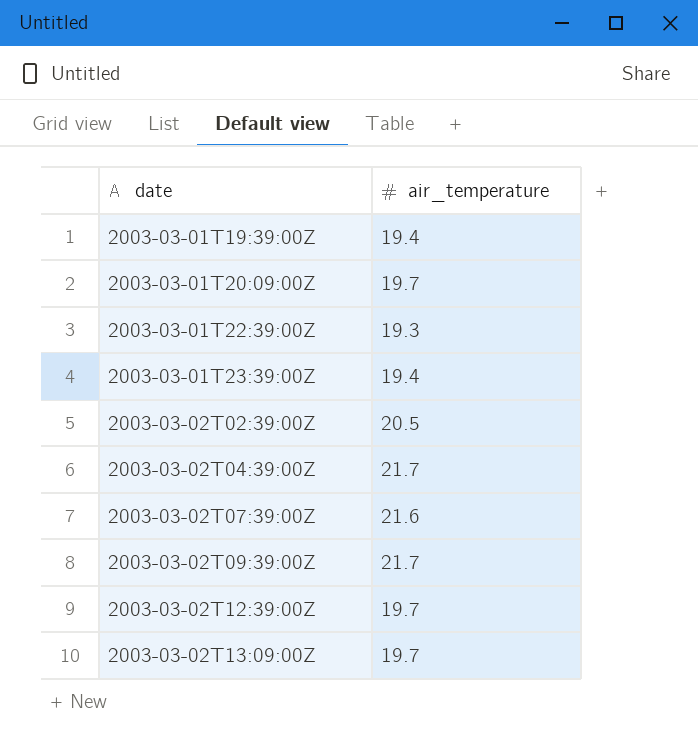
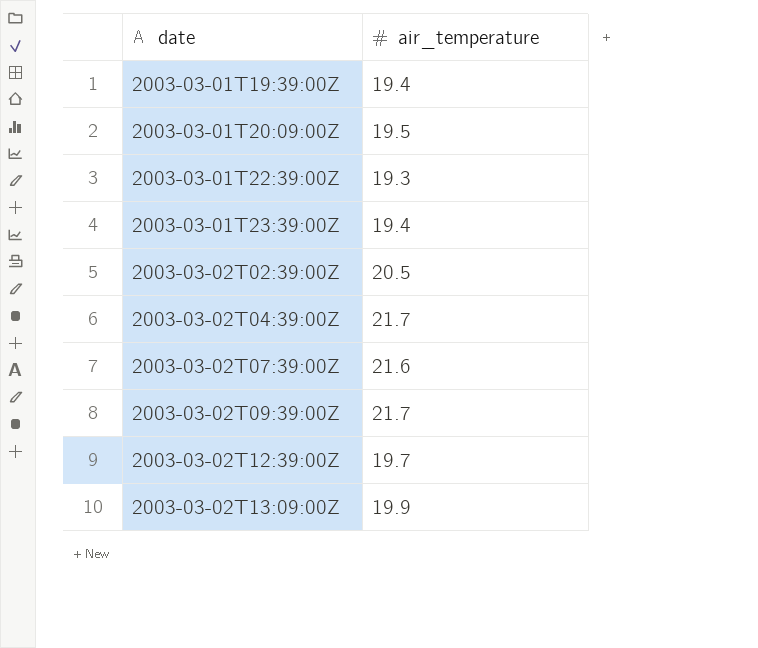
2003-03-01T20:09:00Z | air_temperature: 19.7 -> 19.5
2003-03-02T13:09:00Z | air_temperature: 19.7 -> 19.9

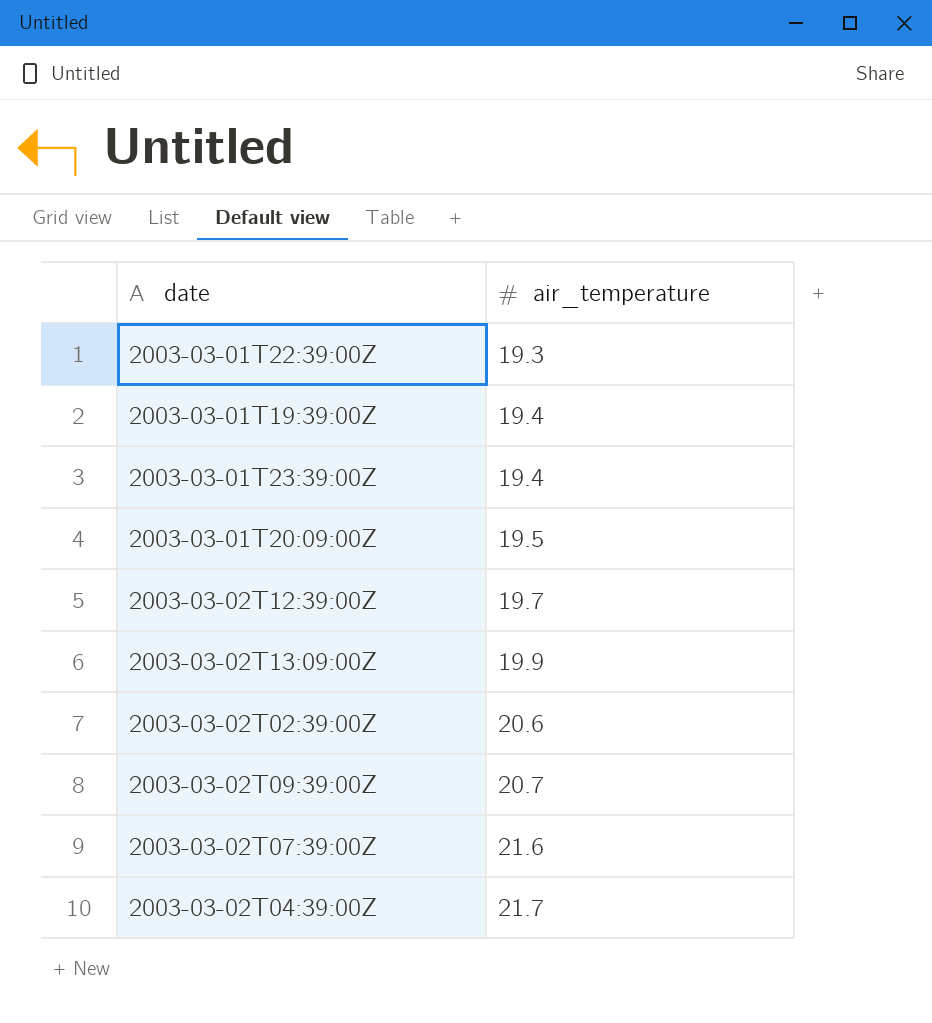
row order: date ascending -> air_temperature ascending
2003-03-02T02:39:00Z | air_temperature: 20.5 -> 20.6
2003-03-02T09:39:00Z | air_temperature: 21.7 -> 20.7

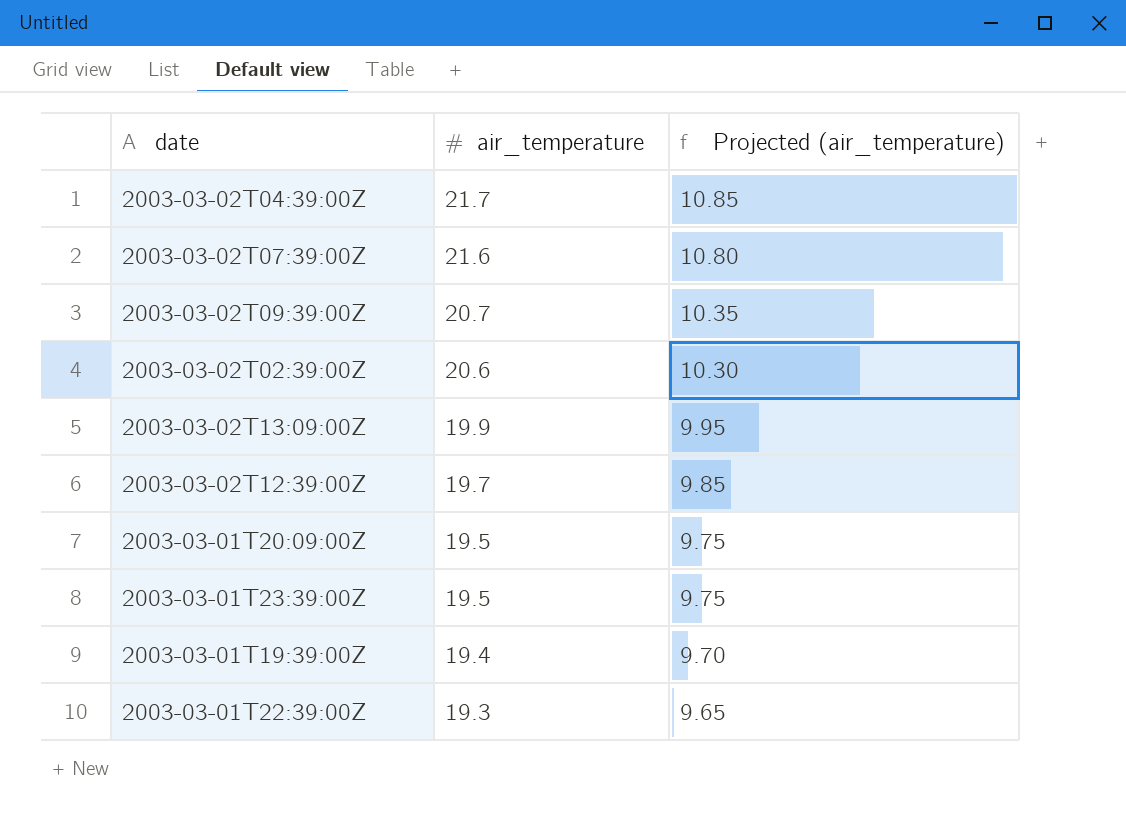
row order: air_temperature ascending -> air_temperature descending
column Projected (air_temperature) | formula: none -> [air_temperature] * 0.5
2003-03-01T23:39:00Z | air_temperature: 19.4 -> 19.5

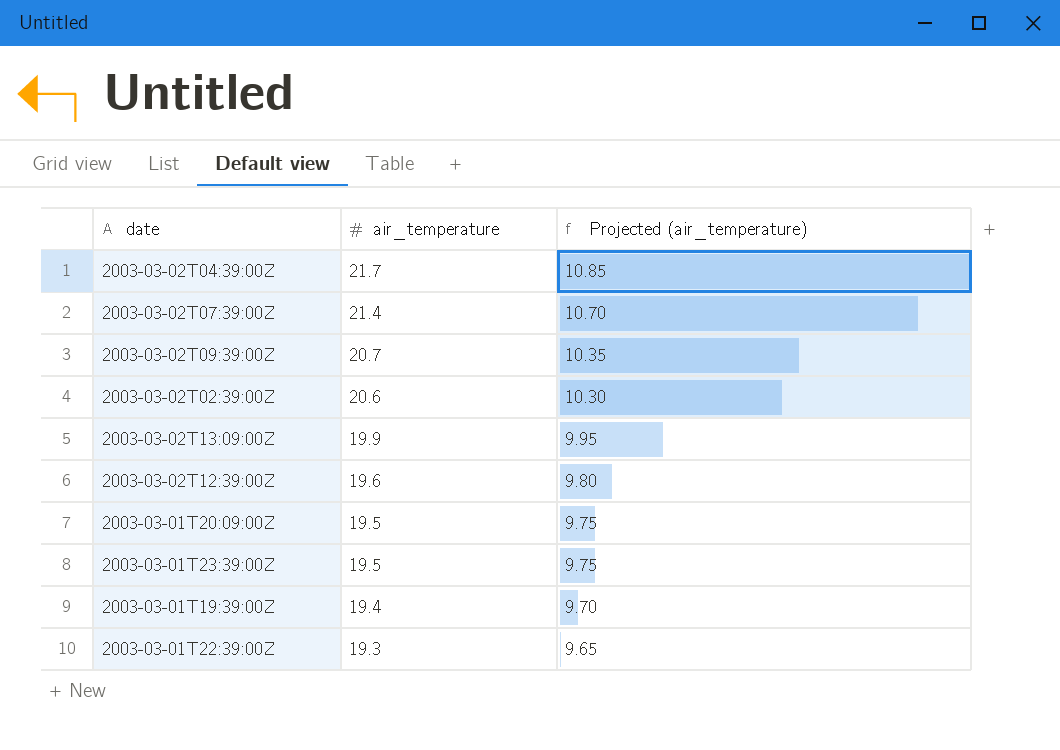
2003-03-02T07:39:00Z | air_temperature: 21.6 -> 21.4
2003-03-02T07:39:00Z | Projected (air_temperature): 10.80 -> 10.70
2003-03-02T12:39:00Z | air_temperature: 19.7 -> 19.6
2003-03-02T12:39:00Z | Projected (air_temperature): 9.85 -> 9.80

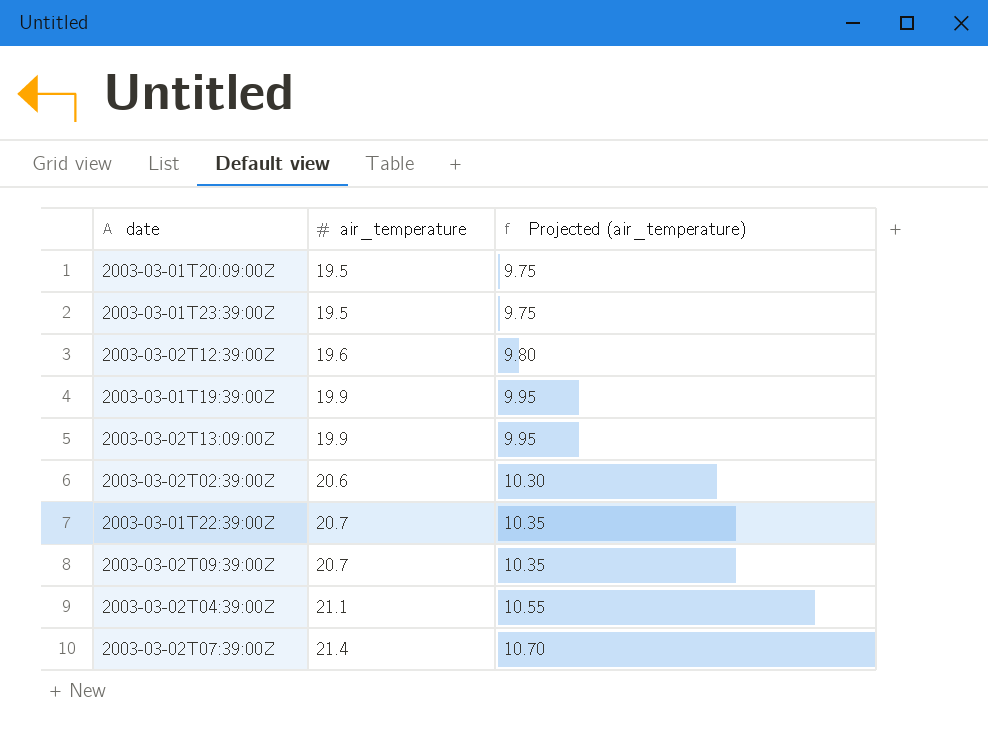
row order: air_temperature descending -> air_temperature ascending
2003-03-01T19:39:00Z | air_temperature: 19.4 -> 19.9
2003-03-01T19:39:00Z | Projected (air_temperature): 9.70 -> 9.95
2003-03-01T22:39:00Z | air_temperature: 19.3 -> 20.7
2003-03-01T22:39:00Z | Projected (air_temperature): 9.65 -> 10.35
2003-03-02T04:39:00Z | air_temperature: 21.7 -> 21.1
2003-03-02T04:39:00Z | Projected (air_temperature): 10.85 -> 10.55

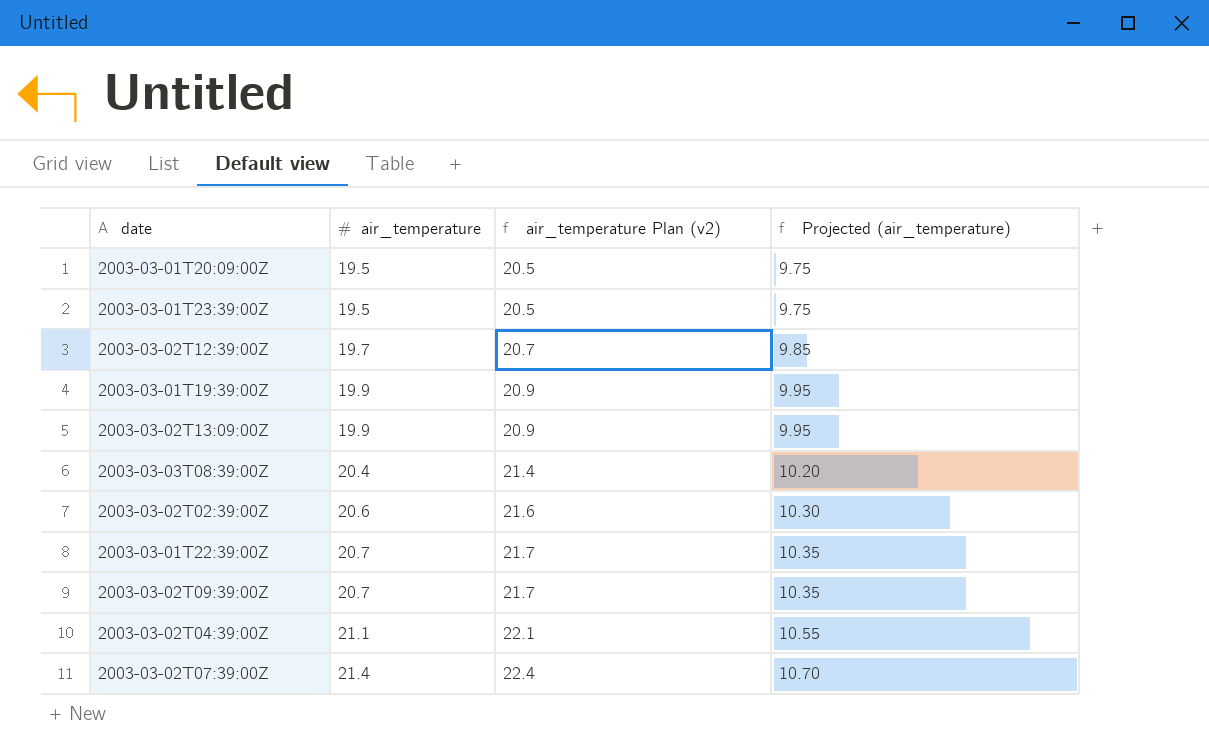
column air_temperature Plan (v2) | formula: none -> [air_temperature] + 1
2003-03-02T12:39:00Z | air_temperature: 19.6 -> 19.7
2003-03-02T12:39:00Z | Projected (air_temperature): 9.80 -> 9.85
row 2003-03-03T08:39:00Z: none -> 20.4 | 21.4 | 10.20

